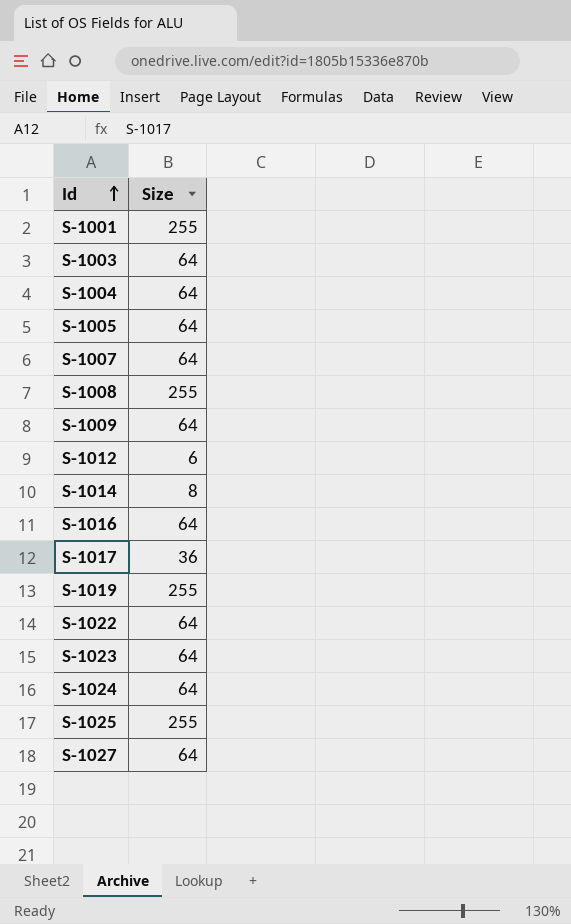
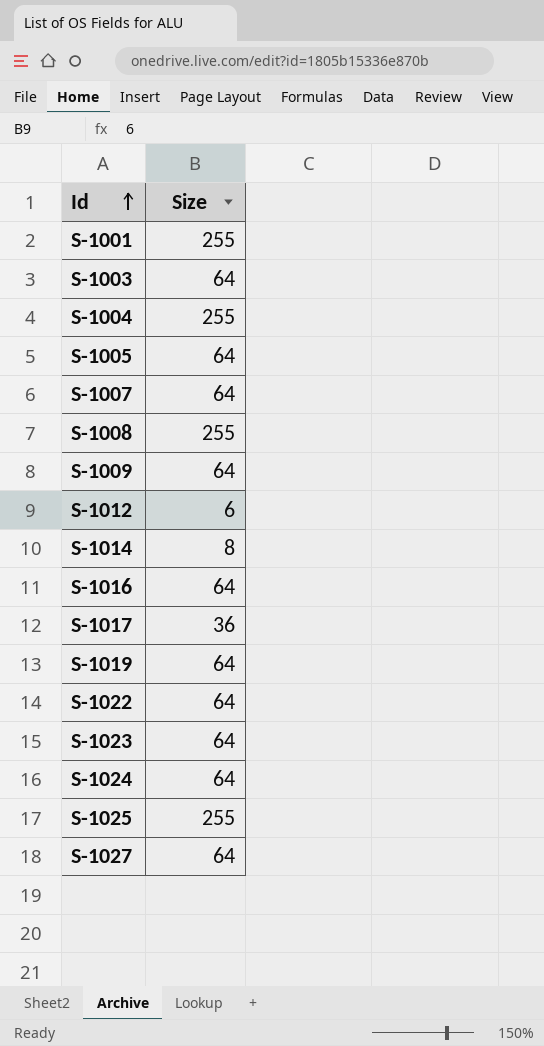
S-1004 | Size: 64 -> 255
S-1019 | Size: 255 -> 64

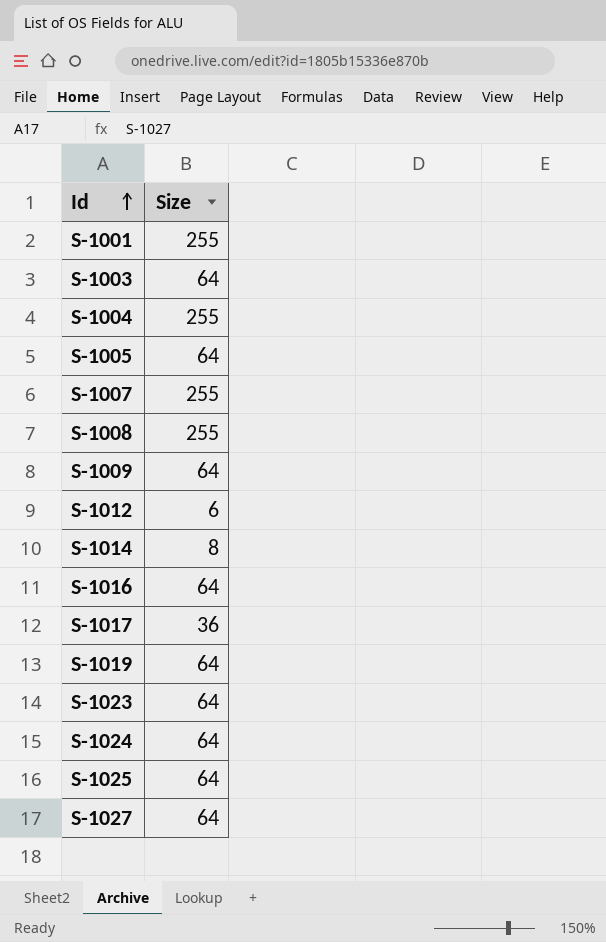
row S-1022: 64 -> none
S-1007 | Size: 64 -> 255
S-1025 | Size: 255 -> 64

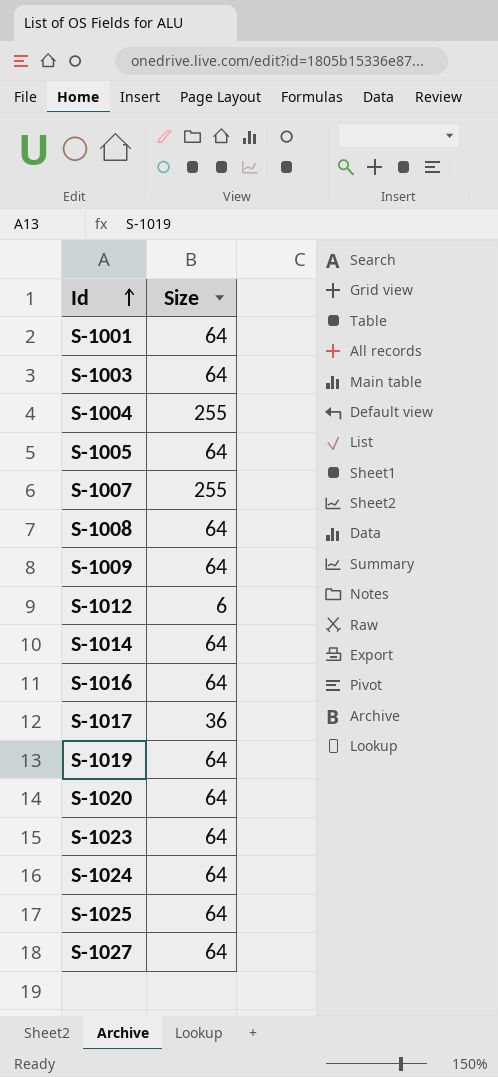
S-1001 | Size: 255 -> 64
S-1008 | Size: 255 -> 64
S-1014 | Size: 8 -> 64
row S-1020: none -> 64

